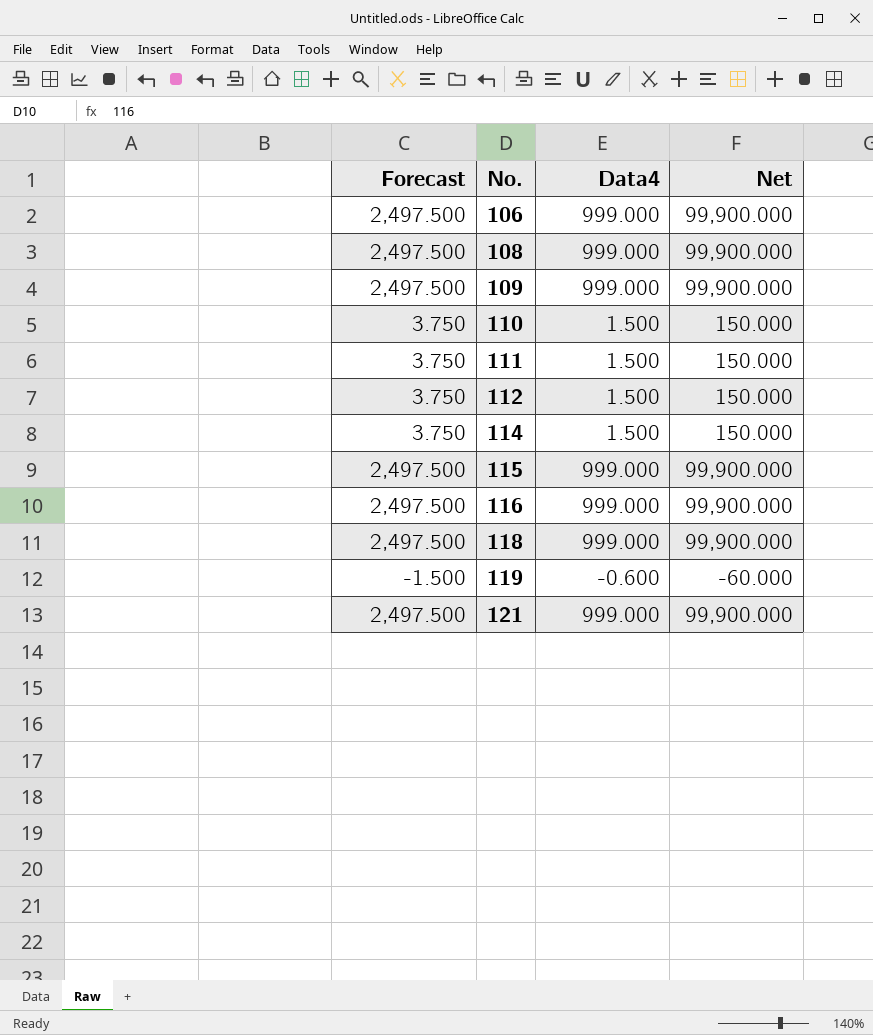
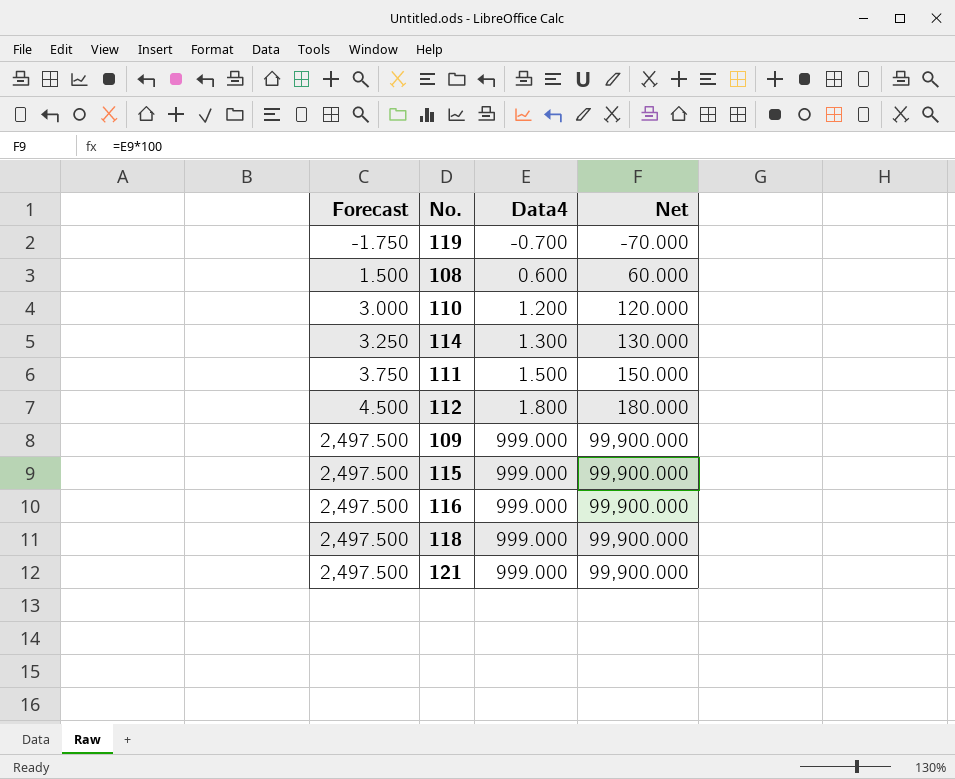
row order: No. ascending -> Forecast ascending
row 106: 2,497.500 | 999.000 | 99,900.000 -> none
119 | Forecast: -1.500 -> -1.750
119 | Data4: -0.600 -> -0.700
119 | Net: -60.000 -> -70.000
108 | Forecast: 2,497.500 -> 1.500
108 | Data4: 999.000 -> 0.600
108 | Net: 99,900.000 -> 60.000
110 | Forecast: 3.750 -> 3.000
110 | Data4: 1.500 -> 1.200
110 | Net: 150.000 -> 120.000
114 | Forecast: 3.750 -> 3.250
114 | Data4: 1.500 -> 1.300
114 | Net: 150.000 -> 130.000
112 | Forecast: 3.750 -> 4.500
112 | Data4: 1.500 -> 1.800
112 | Net: 150.000 -> 180.000

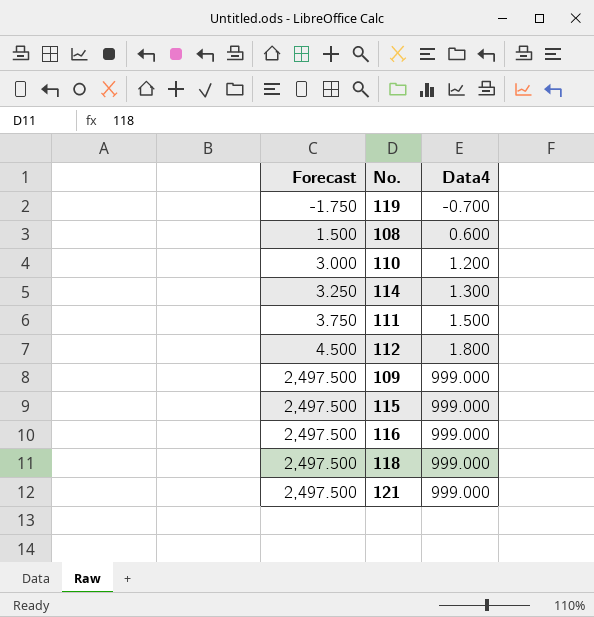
column Net | formula: [Data4] * 100 -> none

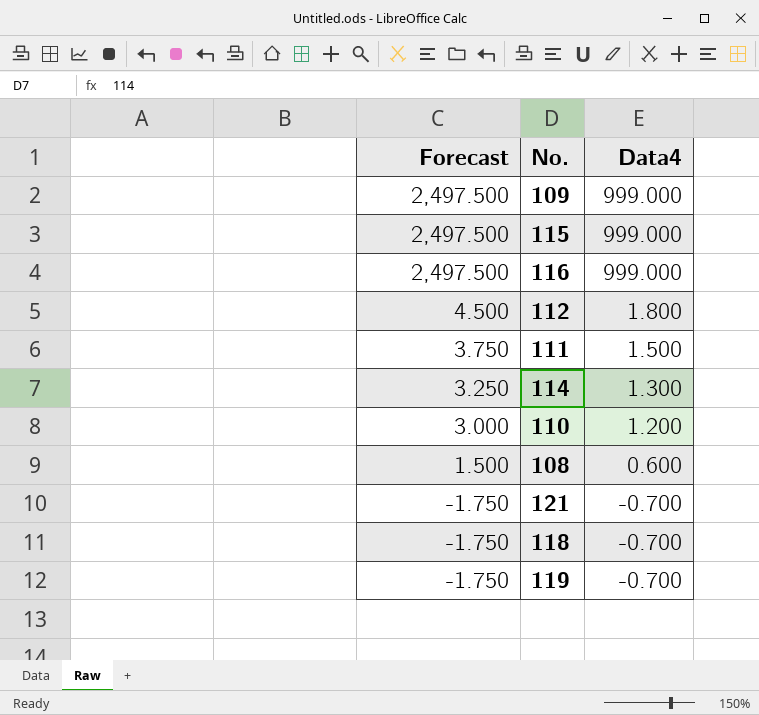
row order: Forecast ascending -> Forecast descending
121 | Forecast: 2,497.500 -> -1.750
121 | Data4: 999.000 -> -0.700
118 | Forecast: 2,497.500 -> -1.750
118 | Data4: 999.000 -> -0.700

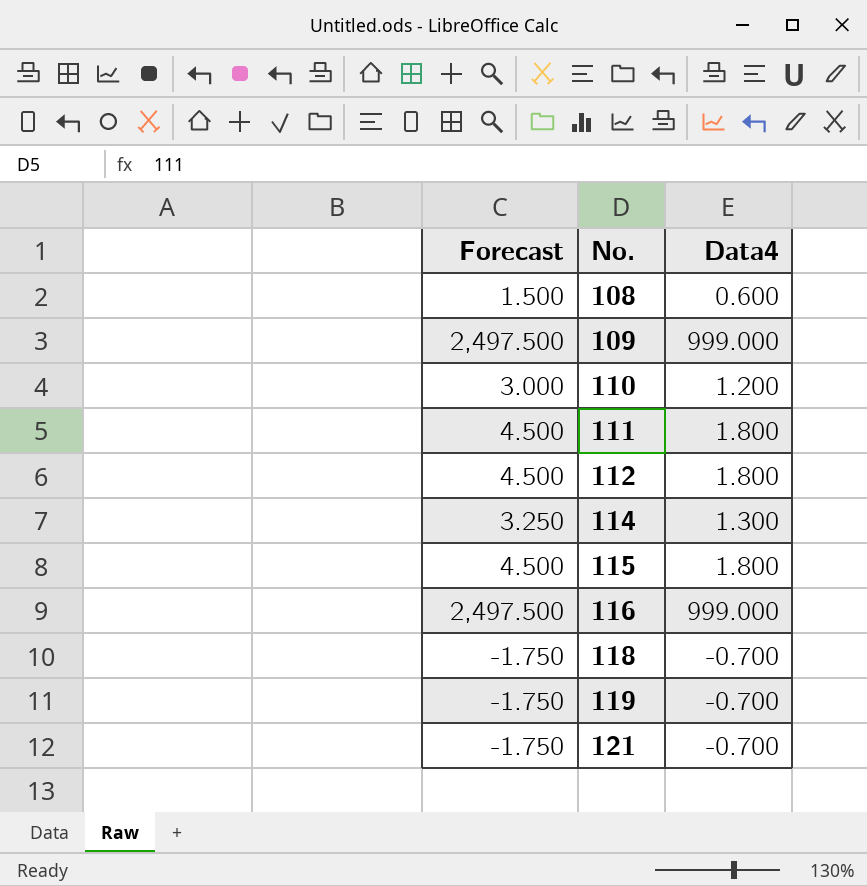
row order: Forecast descending -> No. ascending
111 | Forecast: 3.750 -> 4.500
111 | Data4: 1.500 -> 1.800
115 | Forecast: 2,497.500 -> 4.500
115 | Data4: 999.000 -> 1.800

